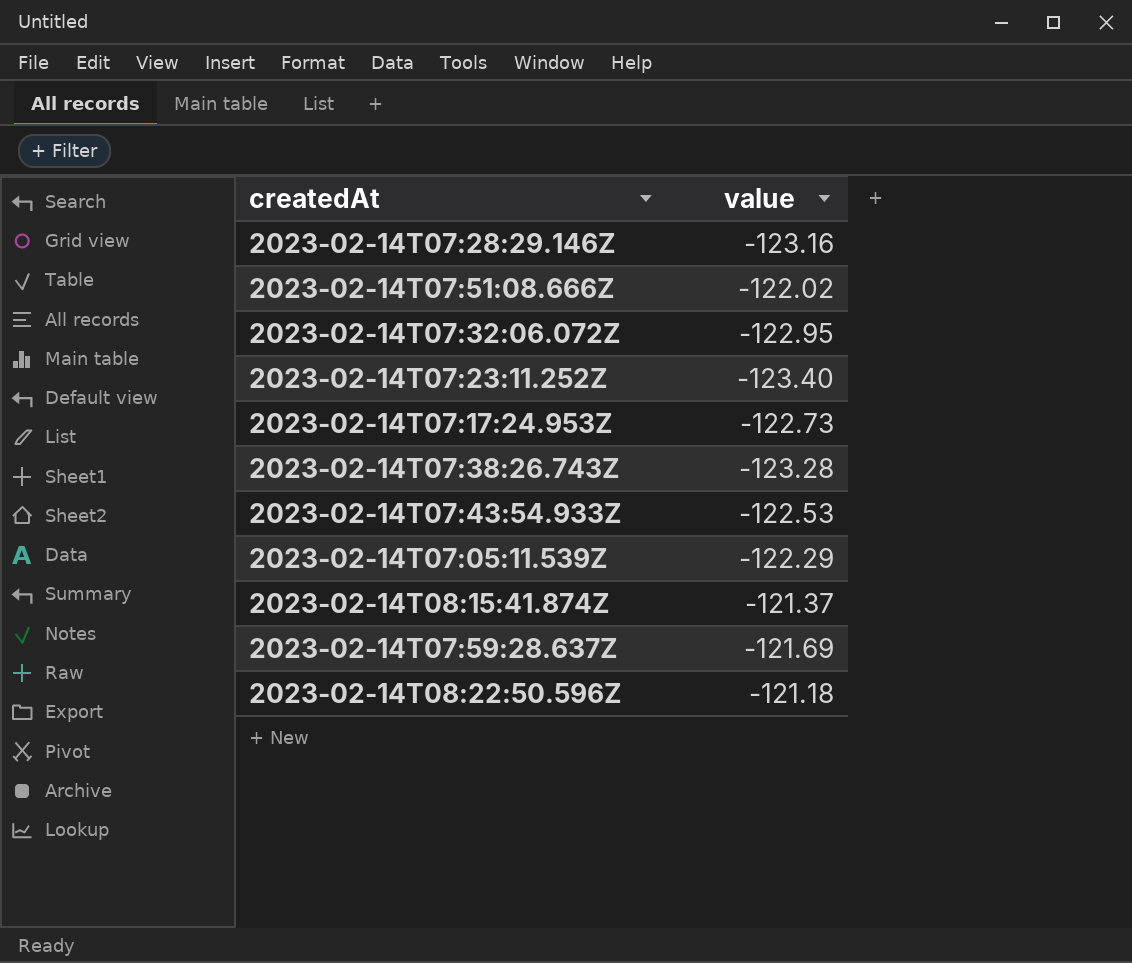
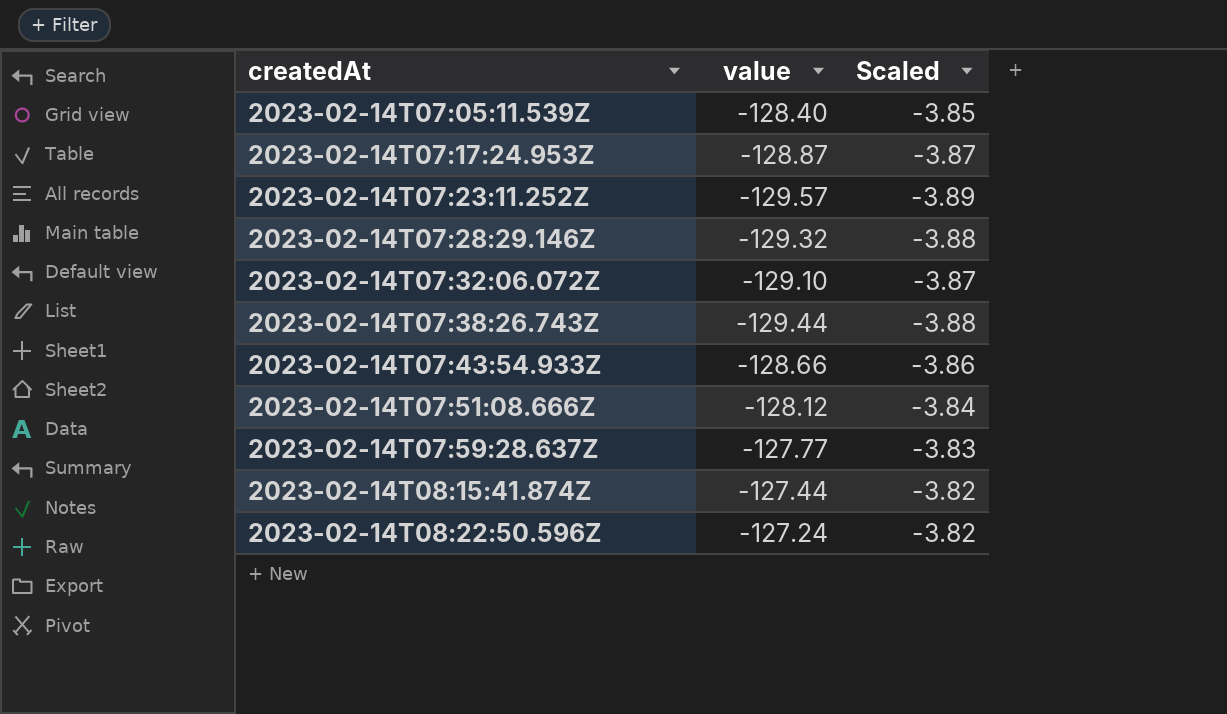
row order: none -> createdAt ascending
column Scaled | formula: none -> [value] * 0.03
2023-02-14T07:05:11.539Z | value: -122.29 -> -128.40
2023-02-14T07:17:24.953Z | value: -122.73 -> -128.87
2023-02-14T07:23:11.252Z | value: -123.40 -> -129.57
2023-02-14T07:28:29.146Z | value: -123.16 -> -129.32
2023-02-14T07:32:06.072Z | value: -122.95 -> -129.10
2023-02-14T07:38:26.743Z | value: -123.28 -> -129.44
2023-02-14T07:43:54.933Z | value: -122.53 -> -128.66
2023-02-14T07:51:08.666Z | value: -122.02 -> -128.12
2023-02-14T07:59:28.637Z | value: -121.69 -> -127.77
2023-02-14T08:15:41.874Z | value: -121.37 -> -127.44
2023-02-14T08:22:50.596Z | value: -121.18 -> -127.24

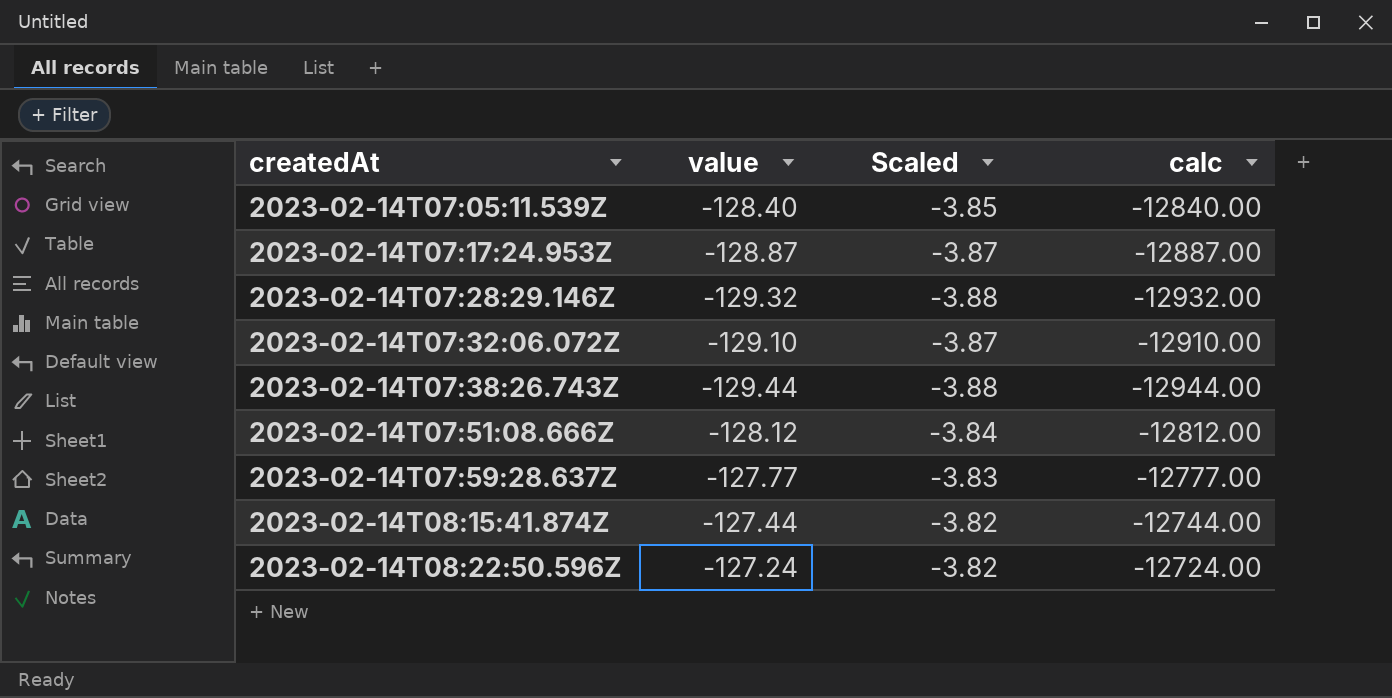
column calc | formula: none -> [value] * 100
row 2023-02-14T07:23:11.252Z: -129.57 | -3.89 -> none
row 2023-02-14T07:43:54.933Z: -128.66 | -3.86 -> none

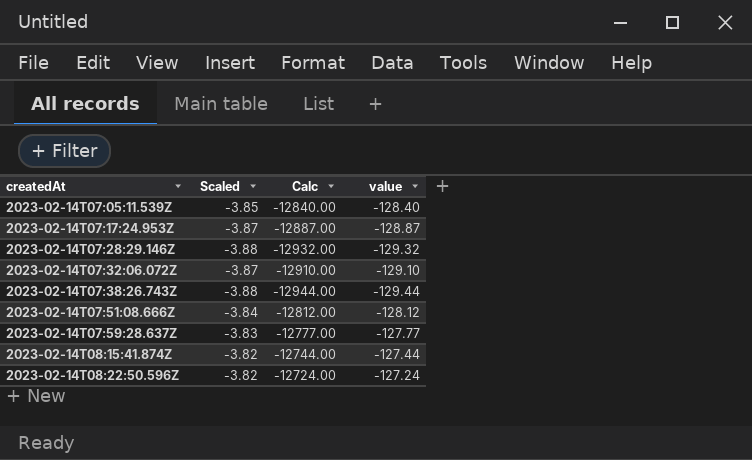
column name: calc -> Calc
column value | position: 2 -> 4

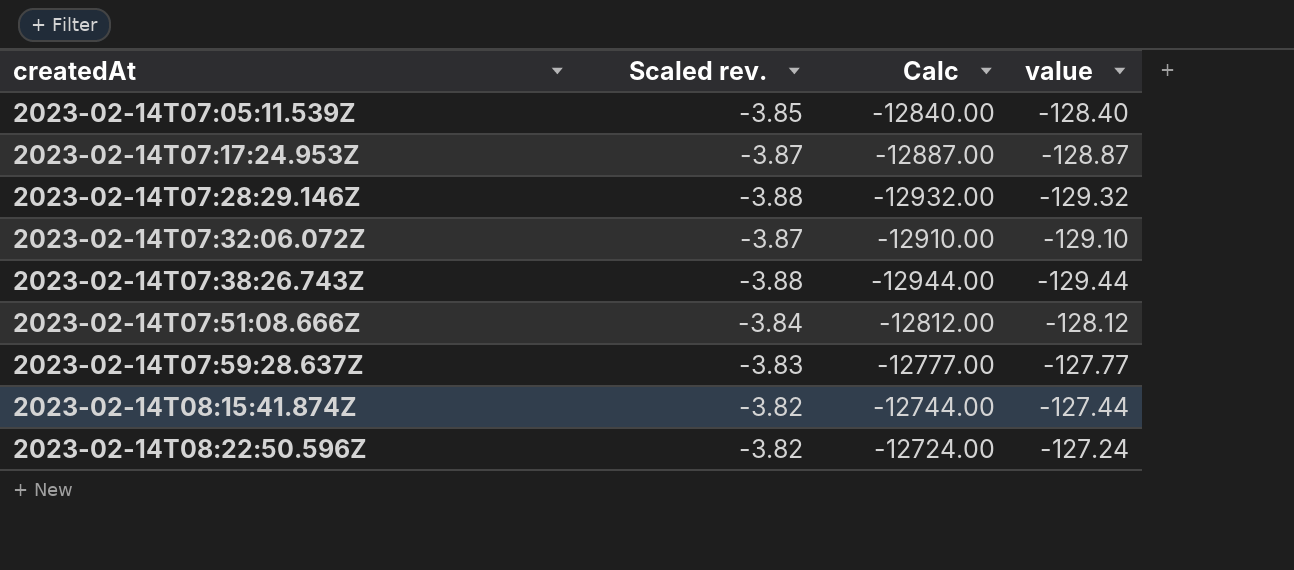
column name: Scaled -> Scaled rev.

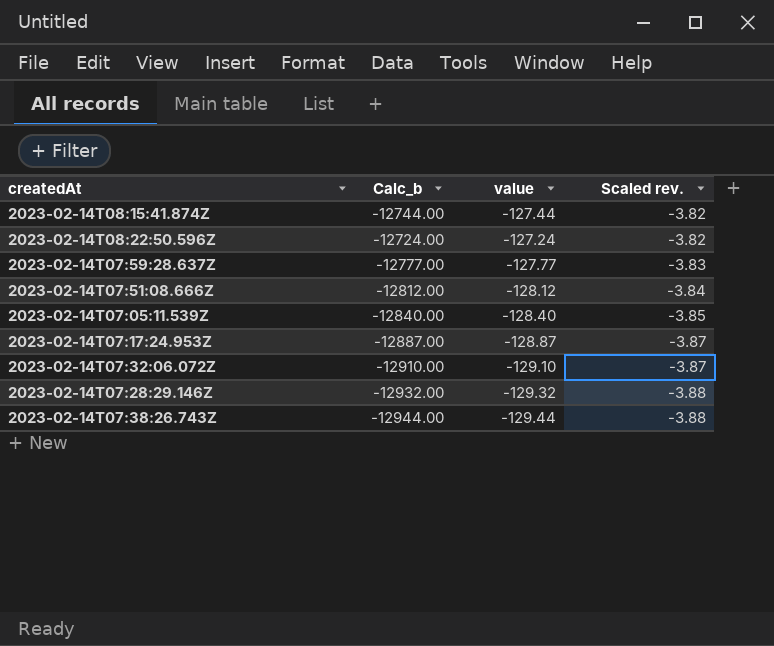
row order: createdAt ascending -> Scaled rev. descending
column name: Calc -> Calc_b
column Scaled rev. | position: 2 -> 4

